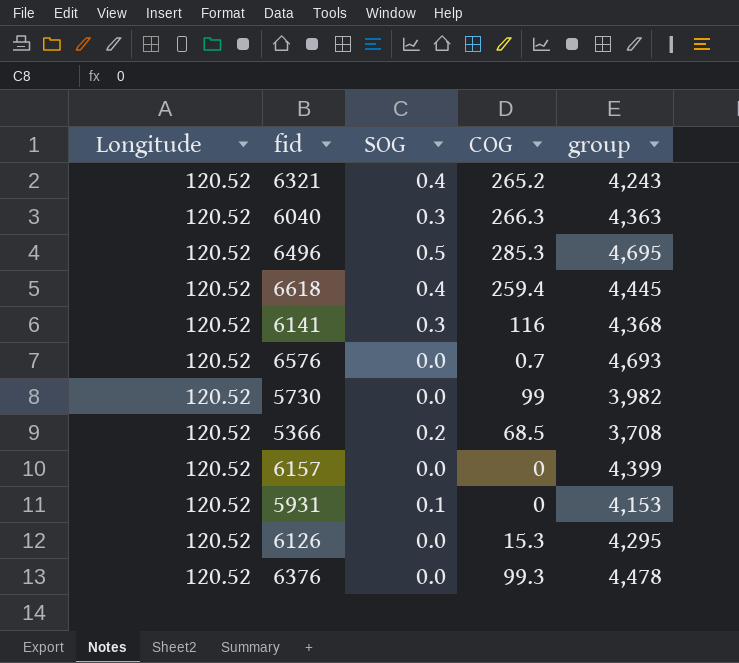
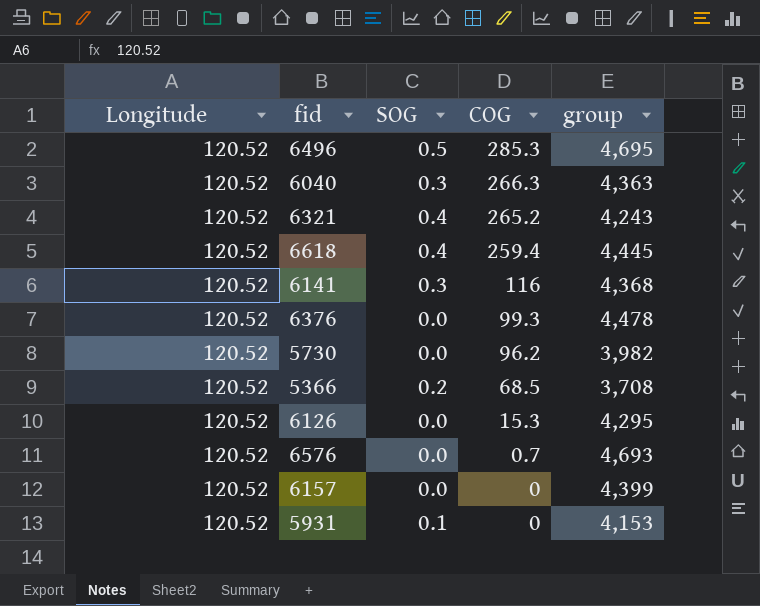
row order: none -> COG descending
5730 | COG: 99 -> 96.2

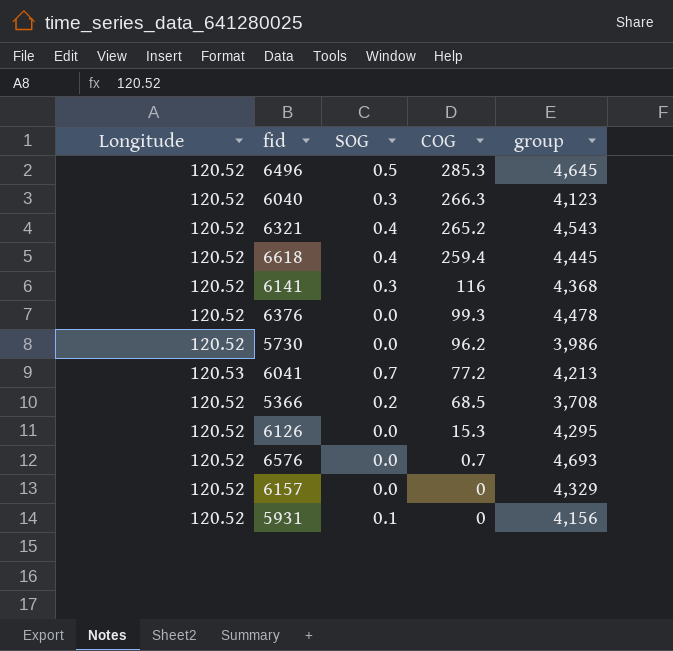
6496 | group: 4,695 -> 4,645
6040 | group: 4,363 -> 4,123
6321 | group: 4,243 -> 4,543
5730 | group: 3,982 -> 3,986
row 6041: none -> 120.53 | 0.7 | 77.2 | 4,213
6157 | group: 4,399 -> 4,329
5931 | group: 4,153 -> 4,156

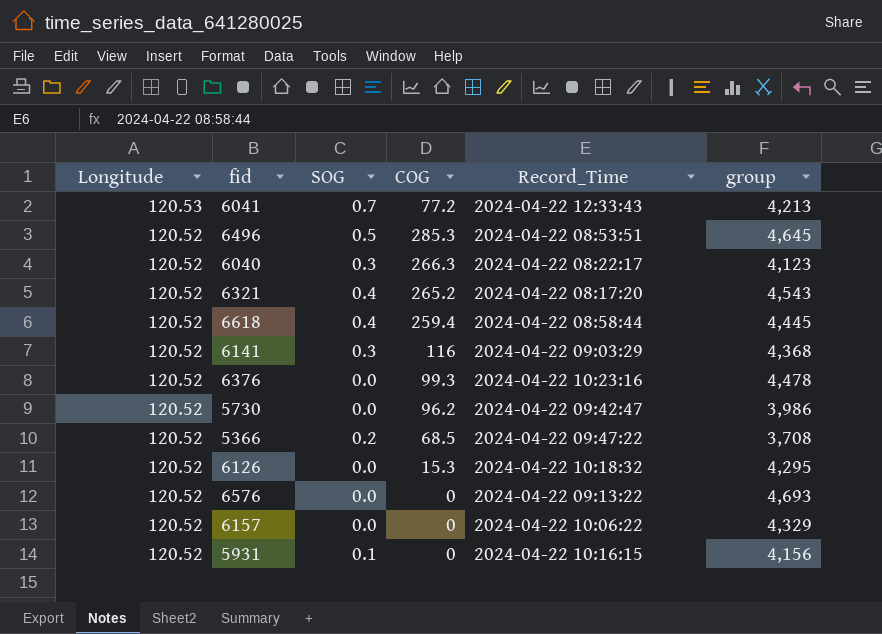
row order: COG descending -> Longitude descending
column Record_Time | position: none -> 5
6576 | COG: 0.7 -> 0

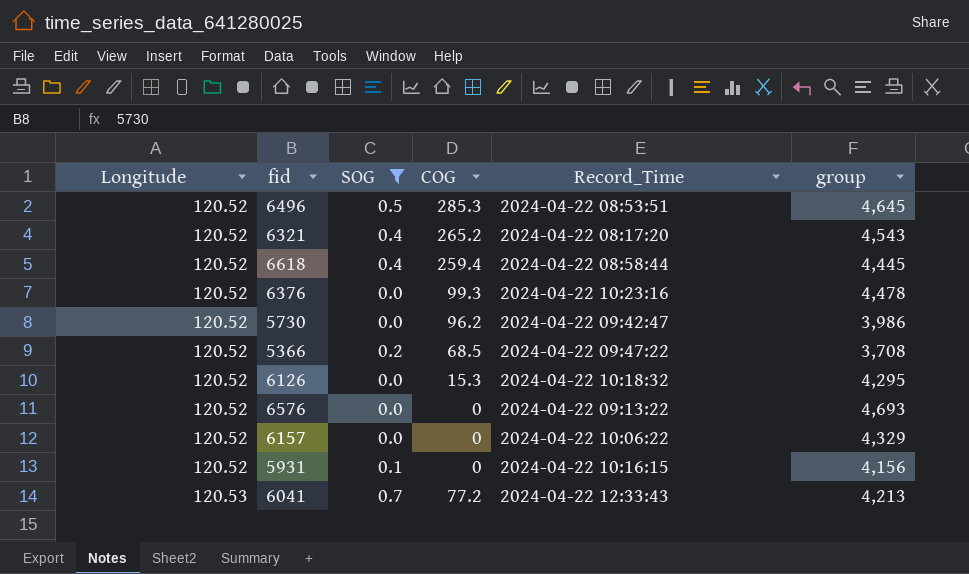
filter: none -> SOG != 0.3
row order: Longitude descending -> Longitude ascending

